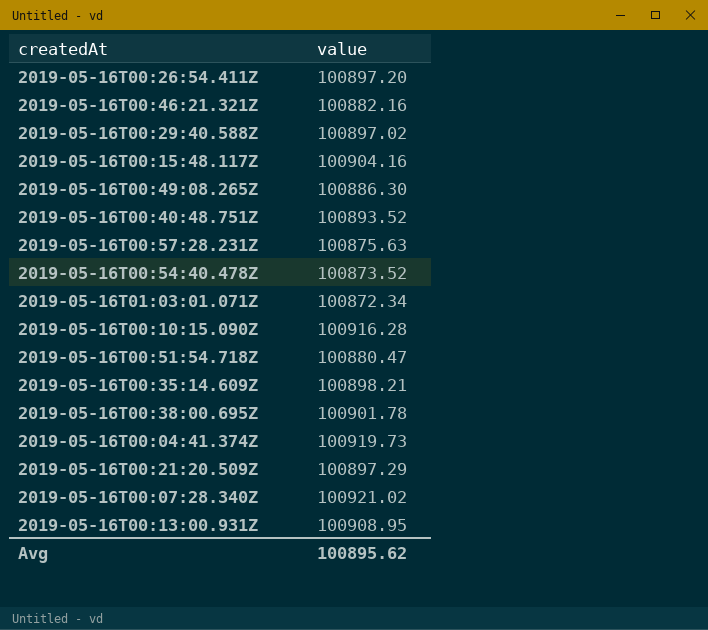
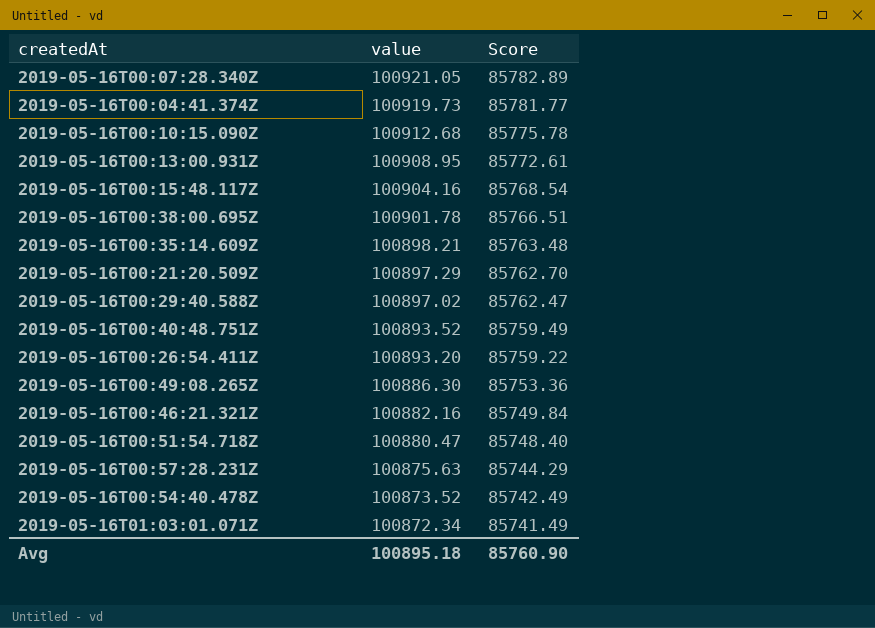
row order: none -> value descending
column Score | formula: none -> [value] * 0.85
2019-05-16T00:07:28.340Z | value: 100921.02 -> 100921.05
2019-05-16T00:10:15.090Z | value: 100916.28 -> 100912.68
2019-05-16T00:26:54.411Z | value: 100897.20 -> 100893.20
Avg | value: 100895.62 -> 100895.18

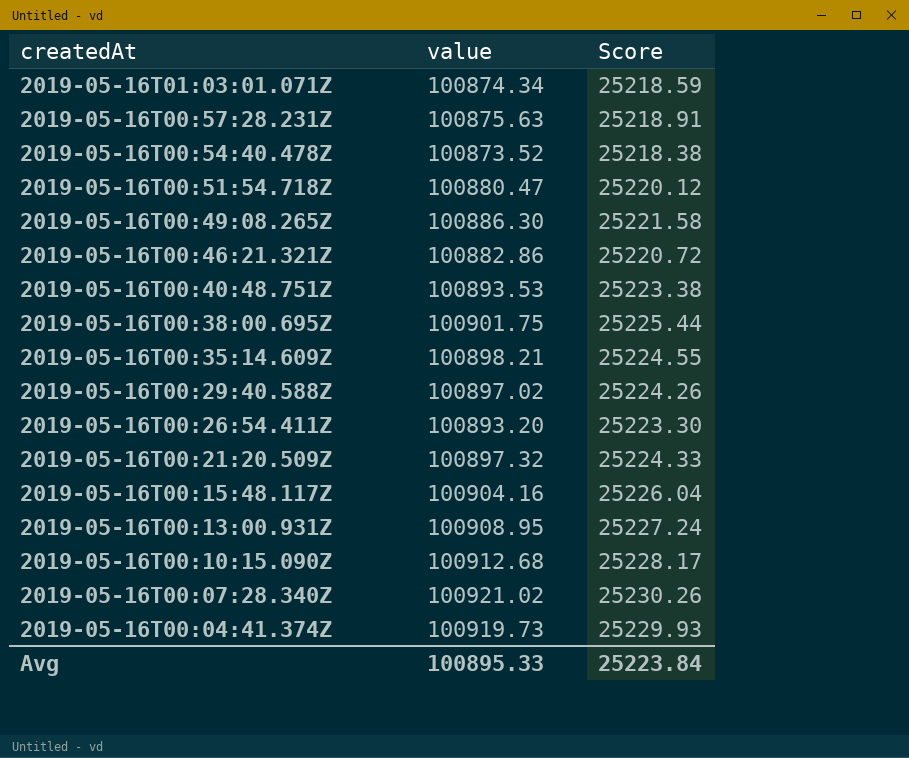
row order: value descending -> createdAt descending
column Score | formula: [value] * 0.85 -> [value] * 0.25
2019-05-16T01:03:01.071Z | value: 100872.34 -> 100874.34
2019-05-16T00:46:21.321Z | value: 100882.16 -> 100882.86
2019-05-16T00:40:48.751Z | value: 100893.52 -> 100893.53
2019-05-16T00:38:00.695Z | value: 100901.78 -> 100901.75
2019-05-16T00:21:20.509Z | value: 100897.29 -> 100897.32
2019-05-16T00:07:28.340Z | value: 100921.05 -> 100921.02
Avg | value: 100895.18 -> 100895.33
Avg | Score: 85760.90 -> 25223.84

